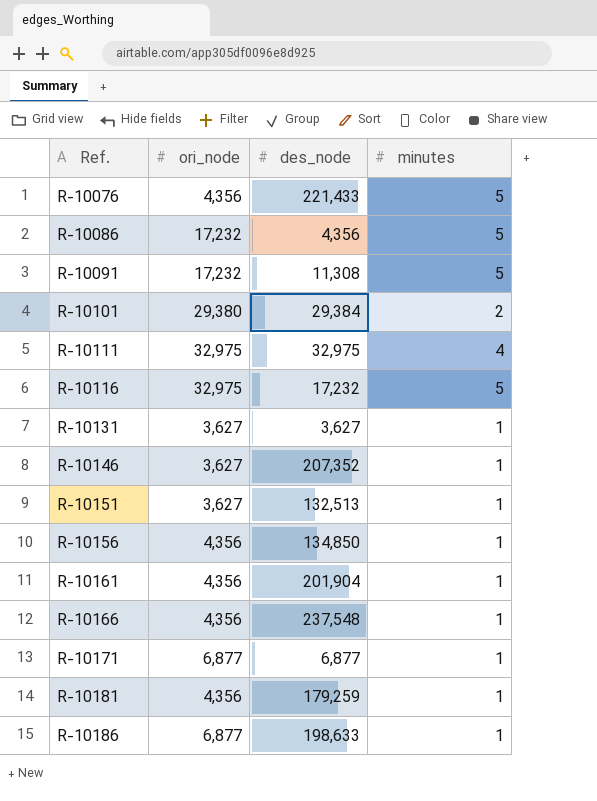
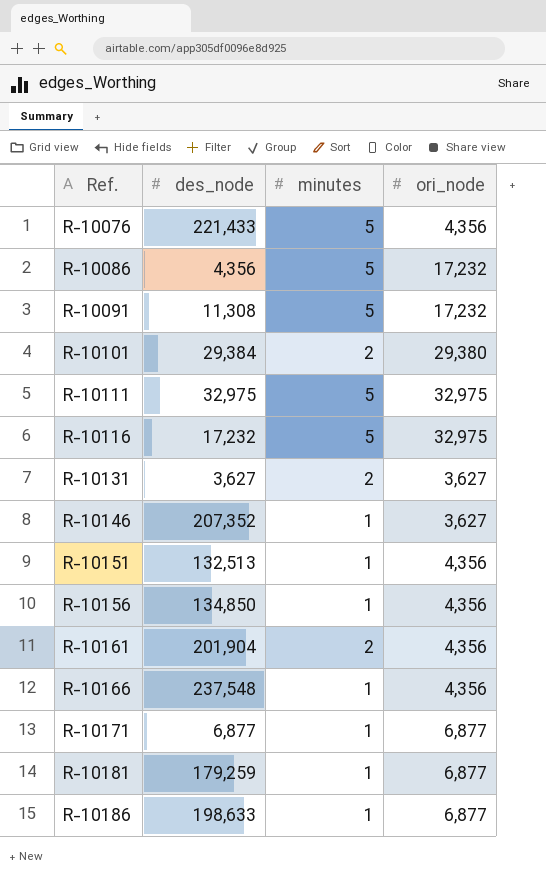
column ori_node | position: 2 -> 4
R-10111 | minutes: 4 -> 5
R-10131 | minutes: 1 -> 2
R-10151 | ori_node: 3,627 -> 4,356
R-10161 | minutes: 1 -> 2
R-10181 | ori_node: 4,356 -> 6,877

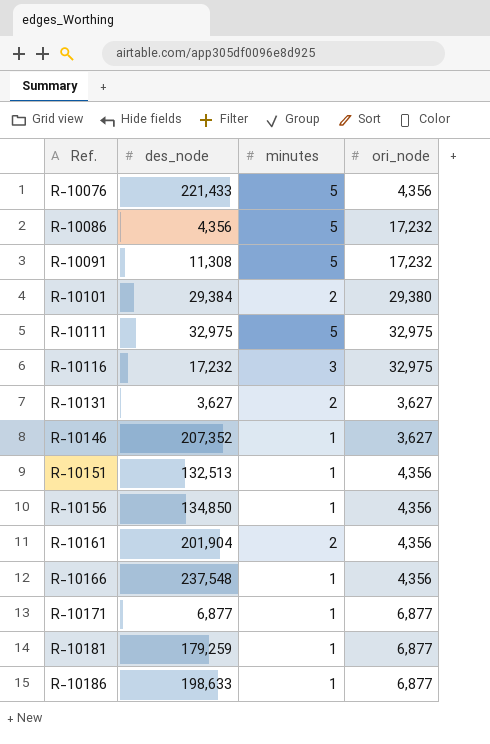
R-10116 | minutes: 5 -> 3

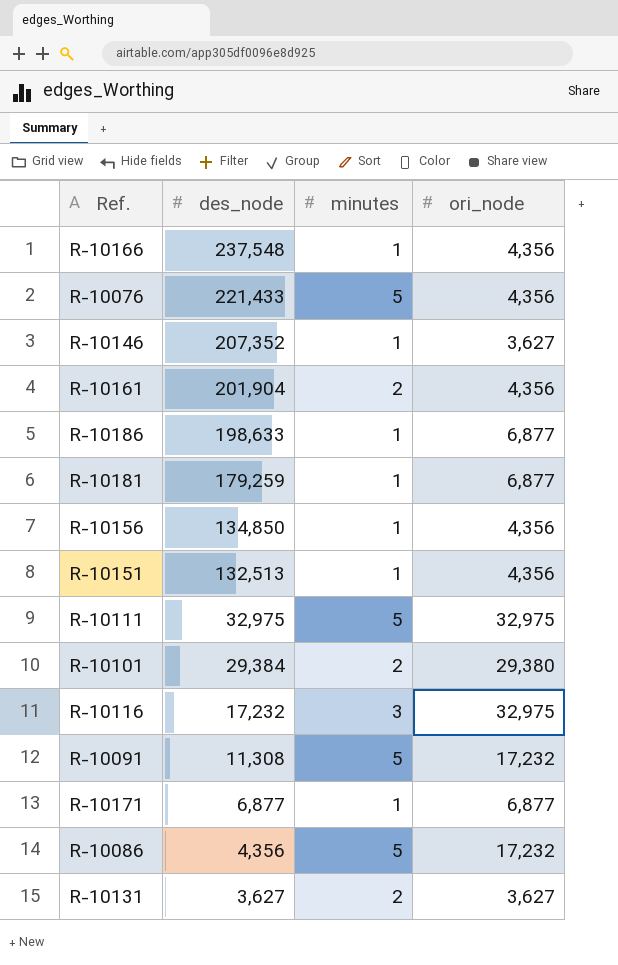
row order: Ref. ascending -> des_node descending

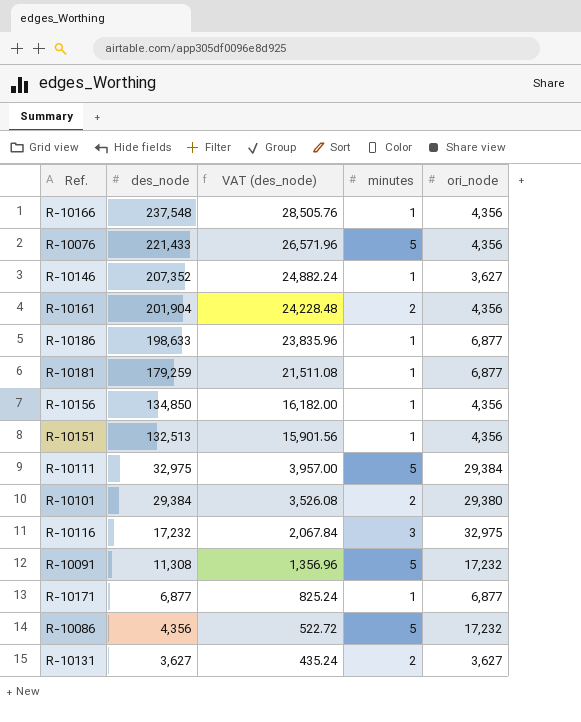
column VAT (des_node) | formula: none -> [des_node] * 0.12
R-10111 | ori_node: 32,975 -> 29,384

